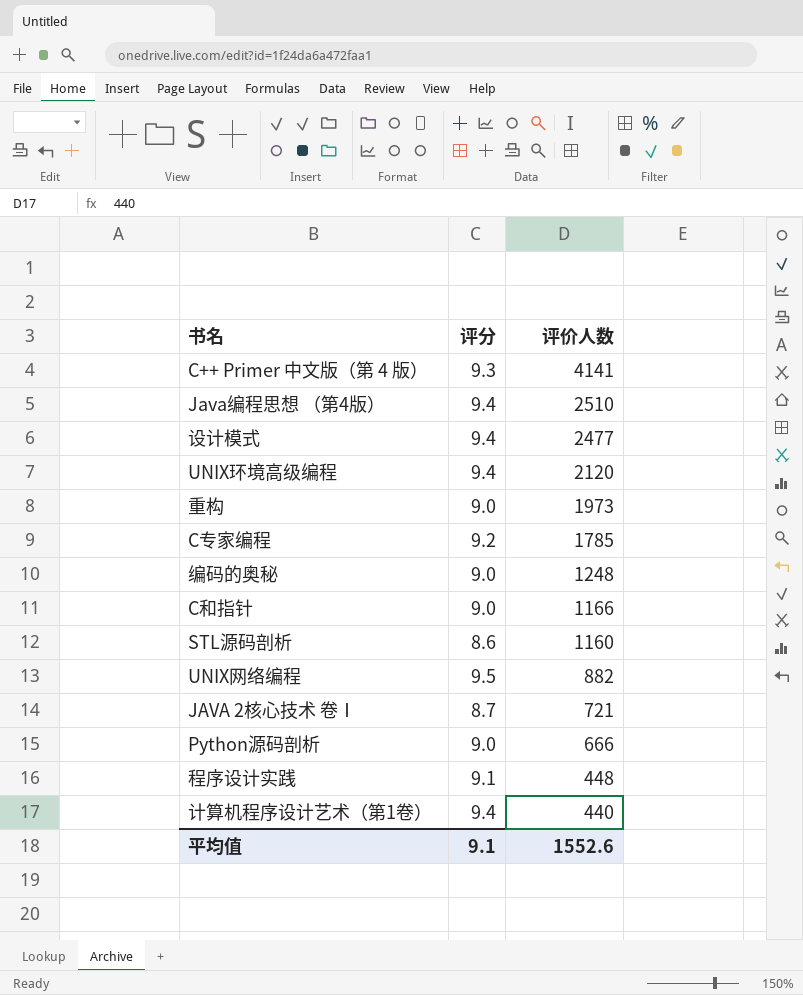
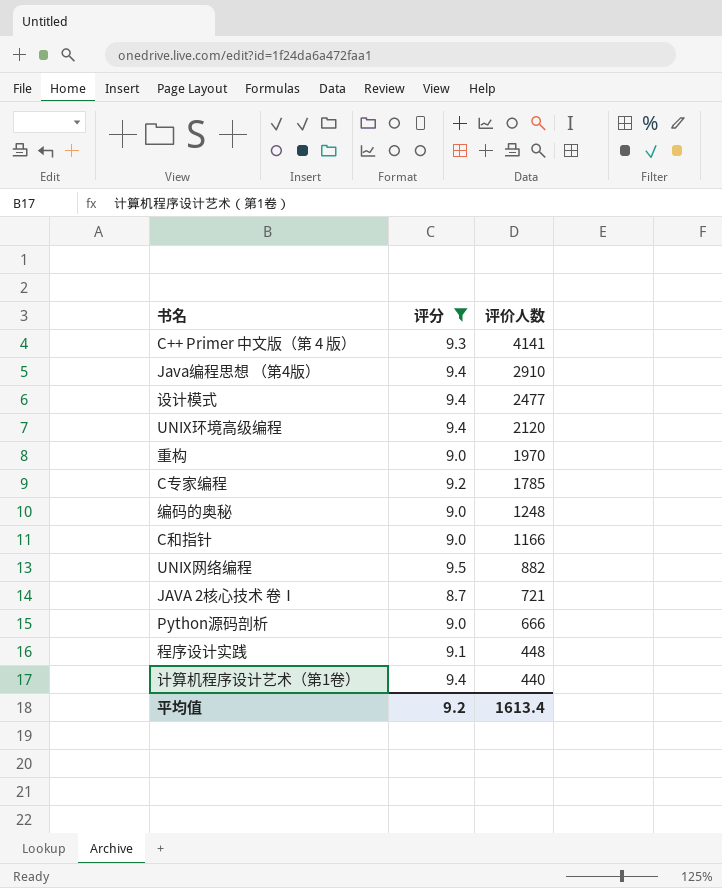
filter: none -> 评分 != 8.6
Java编程思想 （第4版） | 评价人数: 2510 -> 2910
重构 | 评价人数: 1973 -> 1970
平均值 | 评分: 9.1 -> 9.2
平均值 | 评价人数: 1552.6 -> 1613.4

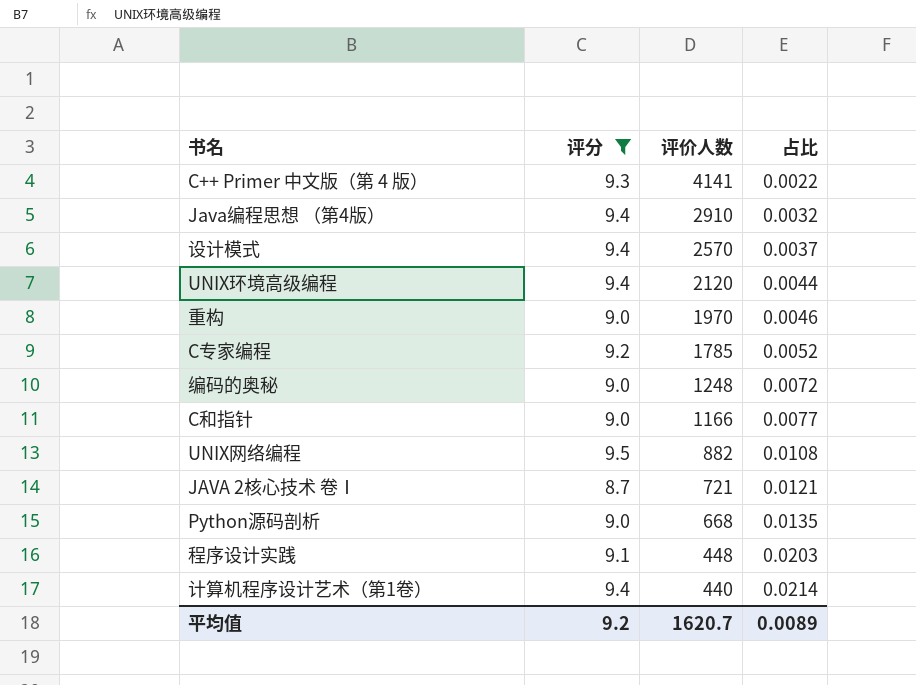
column 占比 | formula: none -> [评分] / [评价人数]
设计模式 | 评价人数: 2477 -> 2570
Python源码剖析 | 评价人数: 666 -> 668
平均值 | 评价人数: 1613.4 -> 1620.7

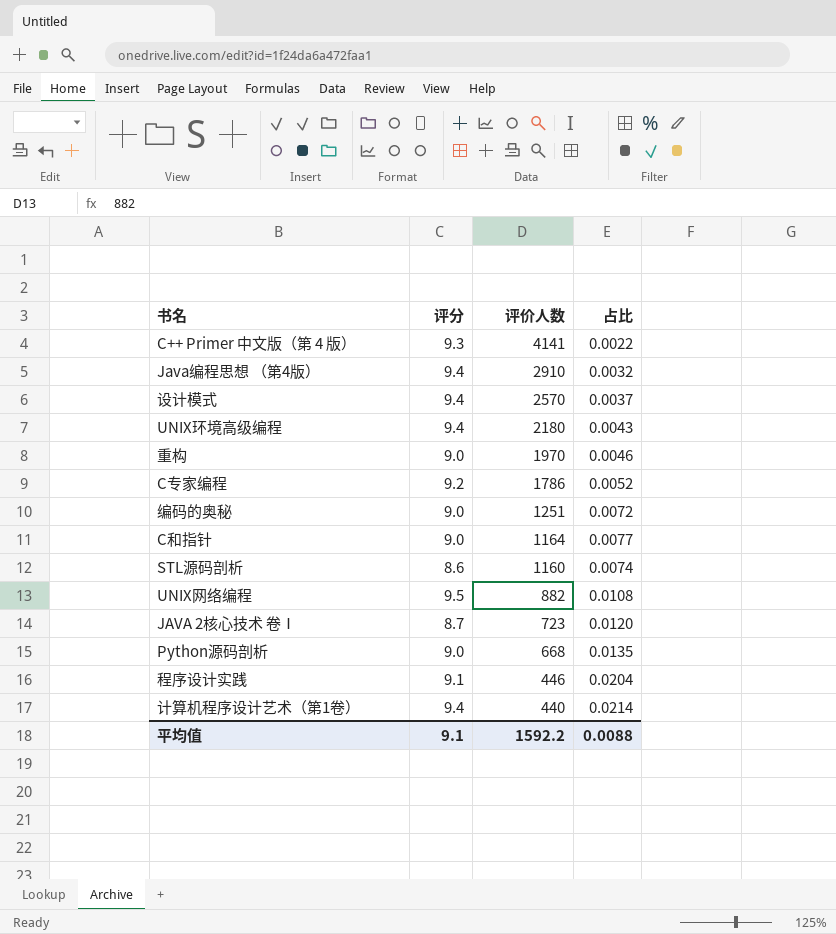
filter: 评分 != 8.6 -> none
UNIX环境高级编程 | 评价人数: 2120 -> 2180
UNIX环境高级编程 | 占比: 0.0044 -> 0.0043
C专家编程 | 评价人数: 1785 -> 1786
编码的奥秘 | 评价人数: 1248 -> 1251
C和指针 | 评价人数: 1166 -> 1164
JAVA 2核心技术 卷Ⅰ | 评价人数: 721 -> 723
JAVA 2核心技术 卷Ⅰ | 占比: 0.0121 -> 0.0120
程序设计实践 | 评价人数: 448 -> 446
程序设计实践 | 占比: 0.0203 -> 0.0204
平均值 | 评分: 9.2 -> 9.1
平均值 | 评价人数: 1620.7 -> 1592.2
平均值 | 占比: 0.0089 -> 0.0088

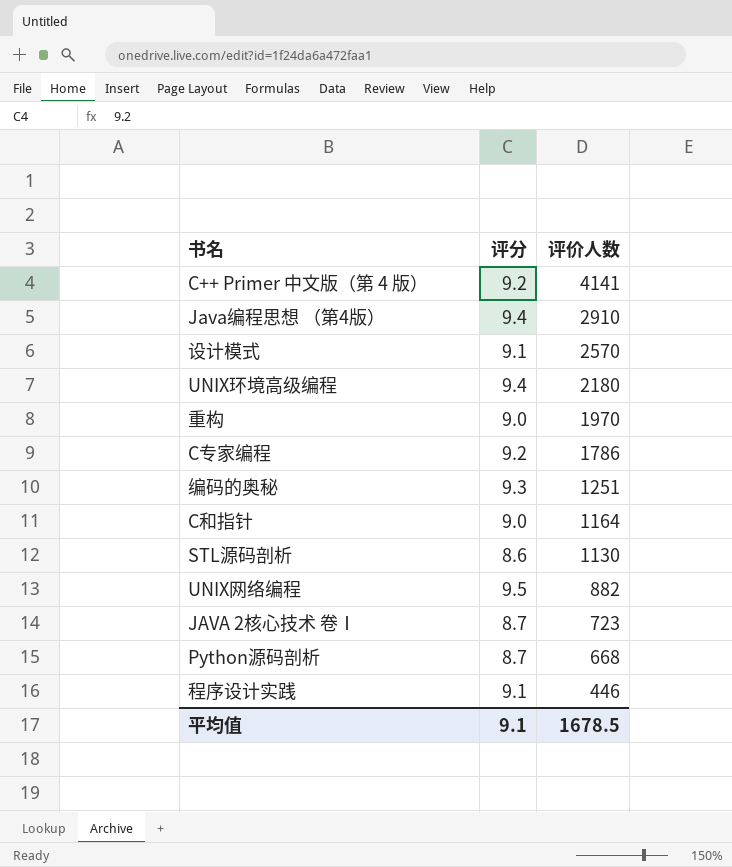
column 占比 | formula: [评分] / [评价人数] -> none
row 计算机程序设计艺术（第1卷）: 9.4 | 440 | 0.0214 -> none
C++ Primer 中文版（第 4 版） | 评分: 9.3 -> 9.2
设计模式 | 评分: 9.4 -> 9.1
编码的奥秘 | 评分: 9.0 -> 9.3
STL源码剖析 | 评价人数: 1160 -> 1130
Python源码剖析 | 评分: 9.0 -> 8.7
平均值 | 评价人数: 1592.2 -> 1678.5

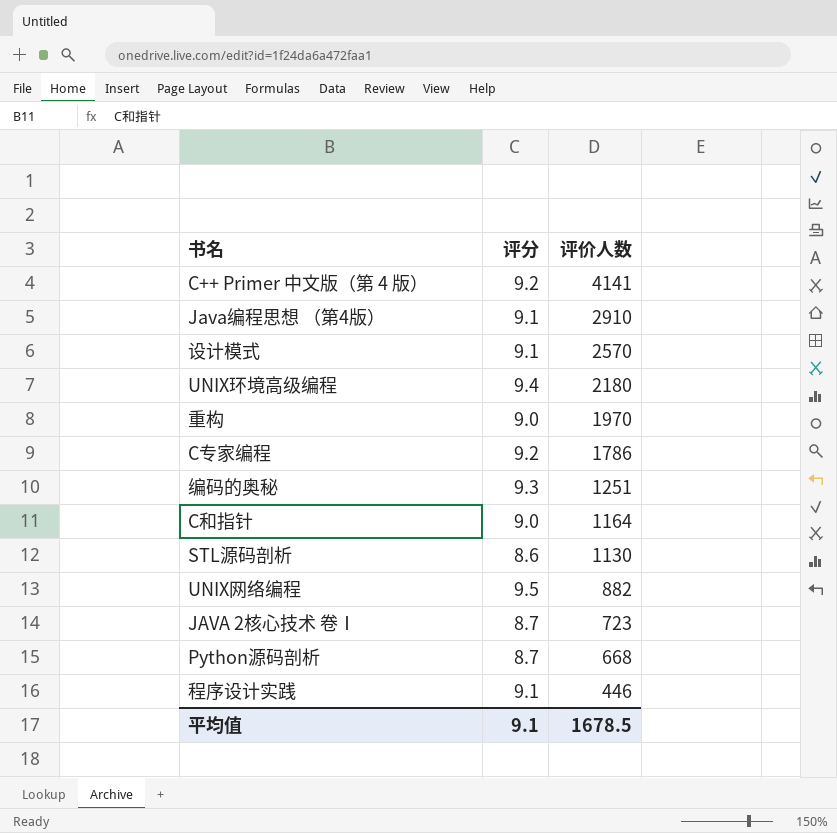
Java编程思想 （第4版） | 评分: 9.4 -> 9.1

